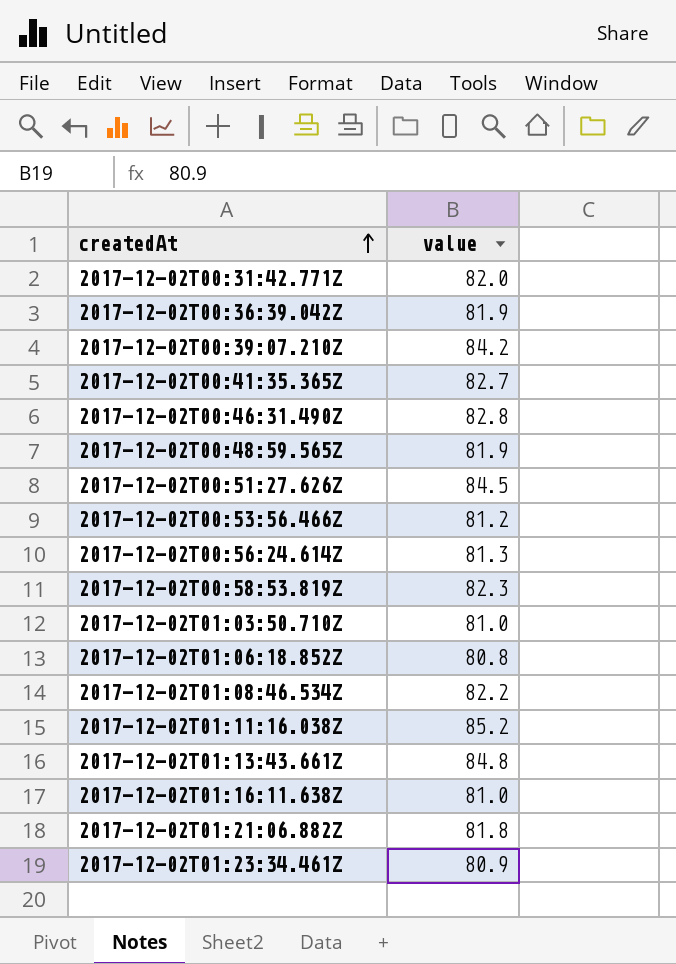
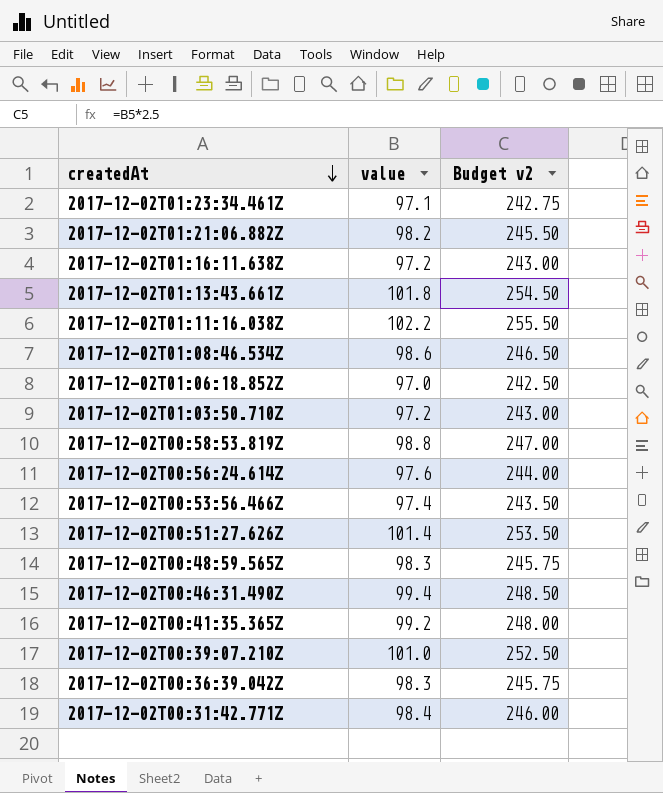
row order: createdAt ascending -> createdAt descending
column Budget v2 | formula: none -> [value] * 2.5
2017-12-02T01:23:34.461Z | value: 80.9 -> 97.1
2017-12-02T01:21:06.882Z | value: 81.8 -> 98.2
2017-12-02T01:16:11.638Z | value: 81.0 -> 97.2
2017-12-02T01:13:43.661Z | value: 84.8 -> 101.8
2017-12-02T01:11:16.038Z | value: 85.2 -> 102.2
2017-12-02T01:08:46.534Z | value: 82.2 -> 98.6
2017-12-02T01:06:18.852Z | value: 80.8 -> 97.0
2017-12-02T01:03:50.710Z | value: 81.0 -> 97.2
2017-12-02T00:58:53.819Z | value: 82.3 -> 98.8
2017-12-02T00:56:24.614Z | value: 81.3 -> 97.6
2017-12-02T00:53:56.466Z | value: 81.2 -> 97.4
2017-12-02T00:51:27.626Z | value: 84.5 -> 101.4
2017-12-02T00:48:59.565Z | value: 81.9 -> 98.3
2017-12-02T00:46:31.490Z | value: 82.8 -> 99.4
2017-12-02T00:41:35.365Z | value: 82.7 -> 99.2
2017-12-02T00:39:07.210Z | value: 84.2 -> 101.0
2017-12-02T00:36:39.042Z | value: 81.9 -> 98.3
2017-12-02T00:31:42.771Z | value: 82.0 -> 98.4

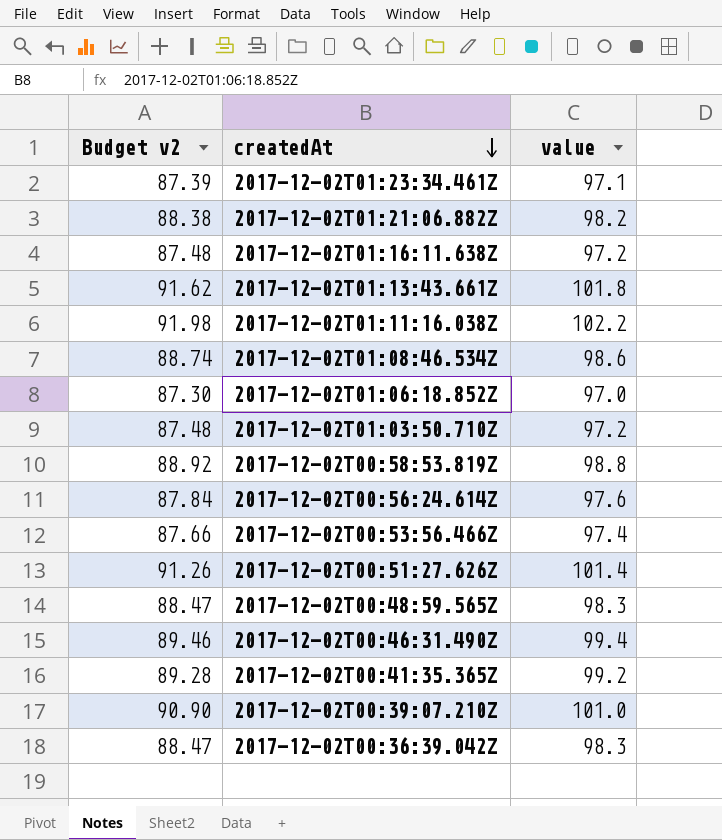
column Budget v2 | formula: [value] * 2.5 -> [value] * 0.9
column Budget v2 | position: 3 -> 1
row 2017-12-02T00:31:42.771Z: 98.4 | 246.00 -> none

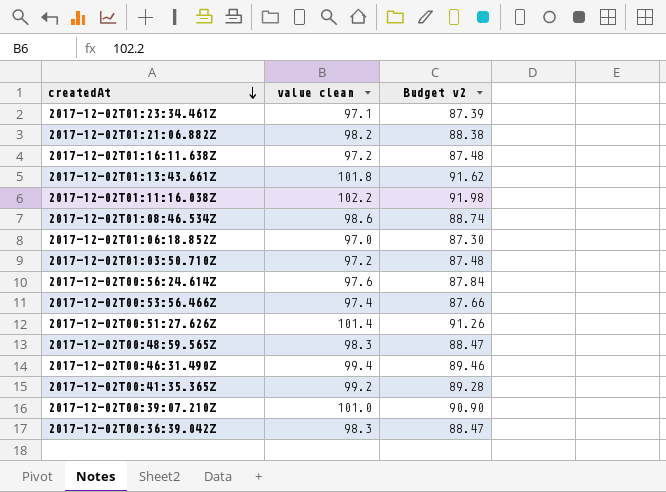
column name: value -> value clean
column Budget v2 | position: 1 -> 3
row 2017-12-02T00:58:53.819Z: 88.92 | 98.8 -> none

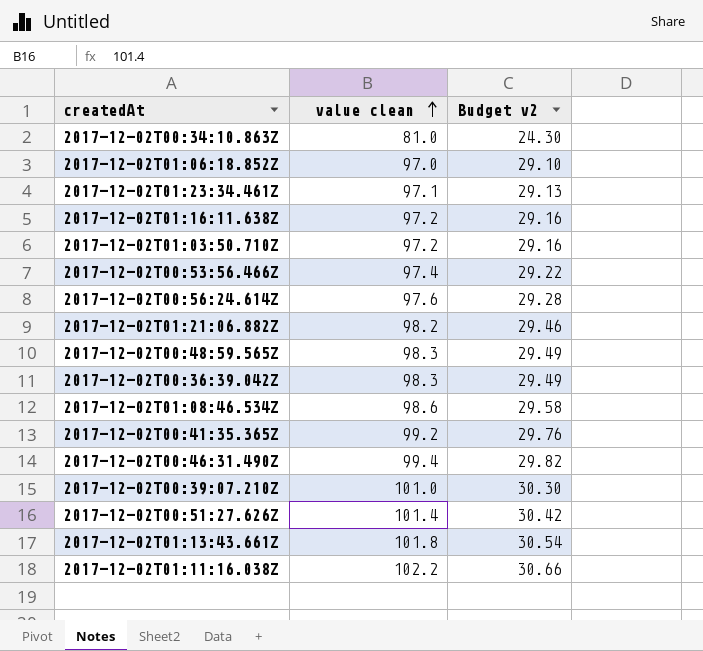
row order: createdAt descending -> value clean ascending
column Budget v2 | formula: [value clean] * 0.9 -> [value clean] * 0.3
row 2017-12-02T00:34:10.863Z: none -> 81.0 | 24.30

